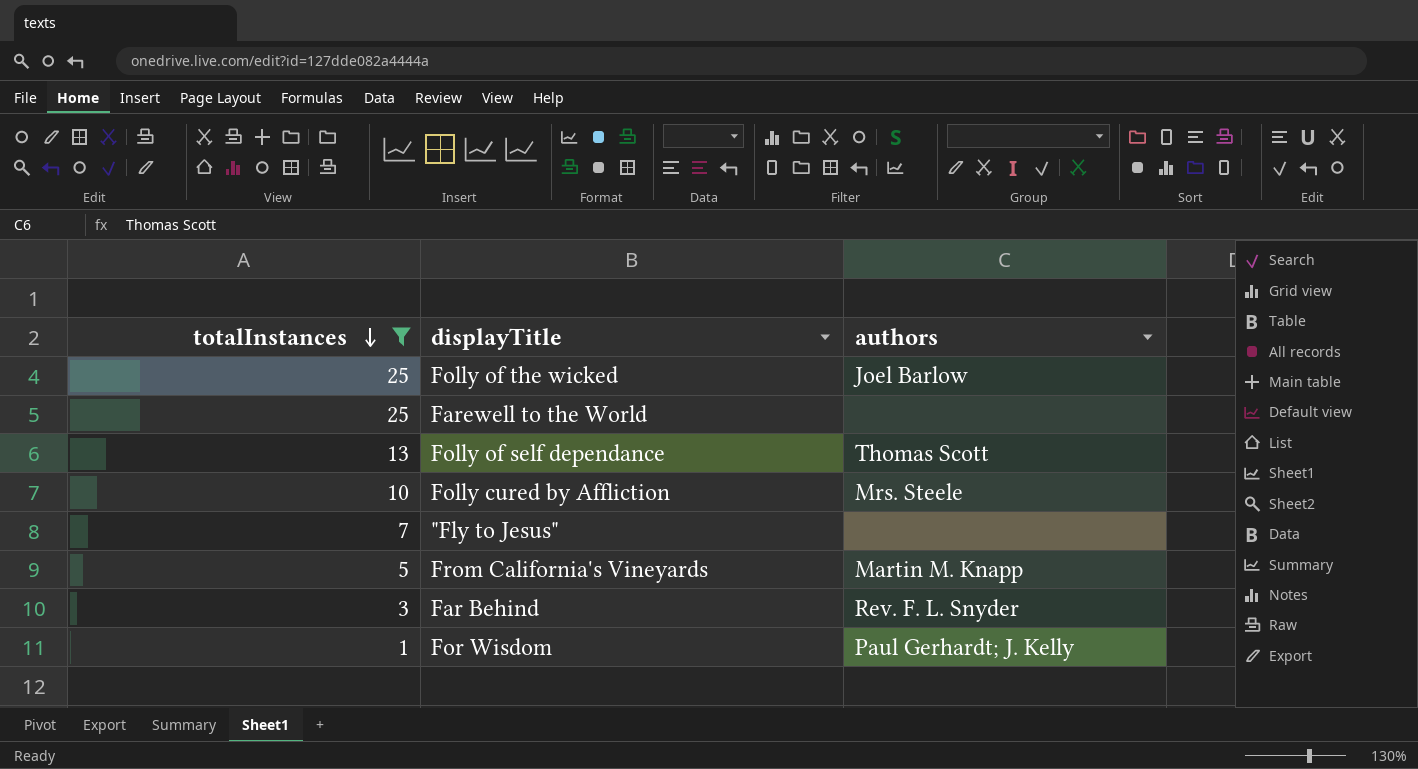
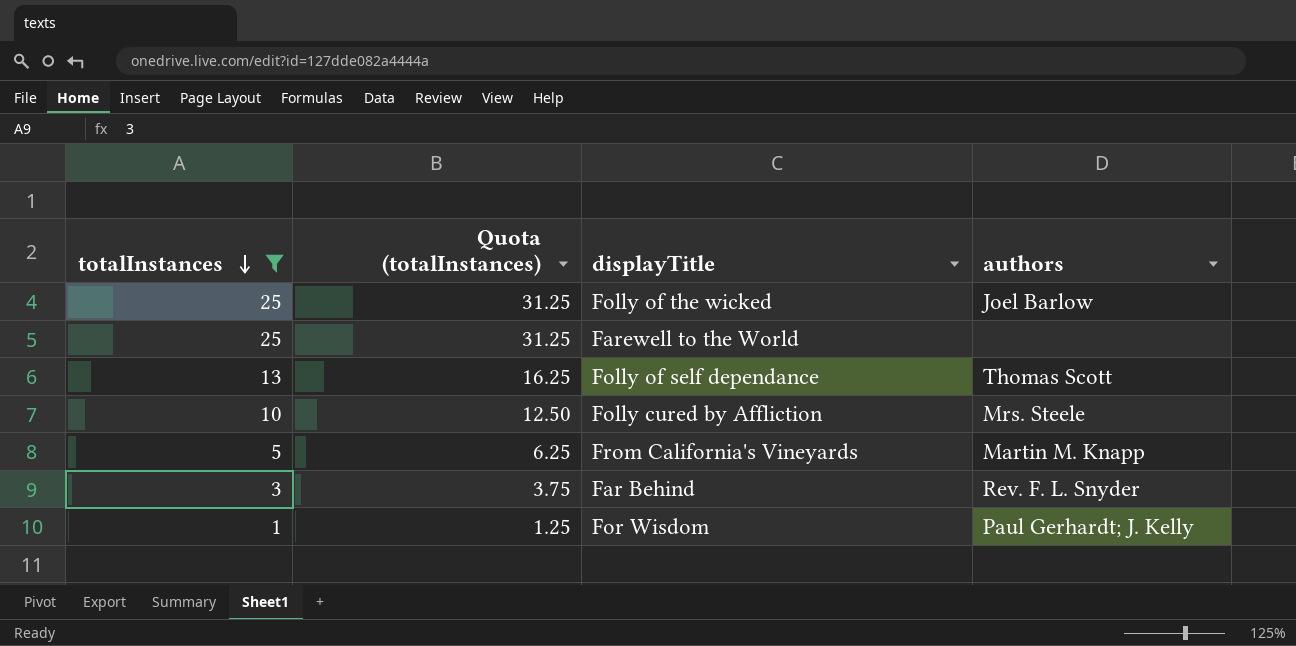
column Quota (totalInstances) | formula: none -> [totalInstances] * 1.25
row "Fly to Jesus": 7 | none -> none

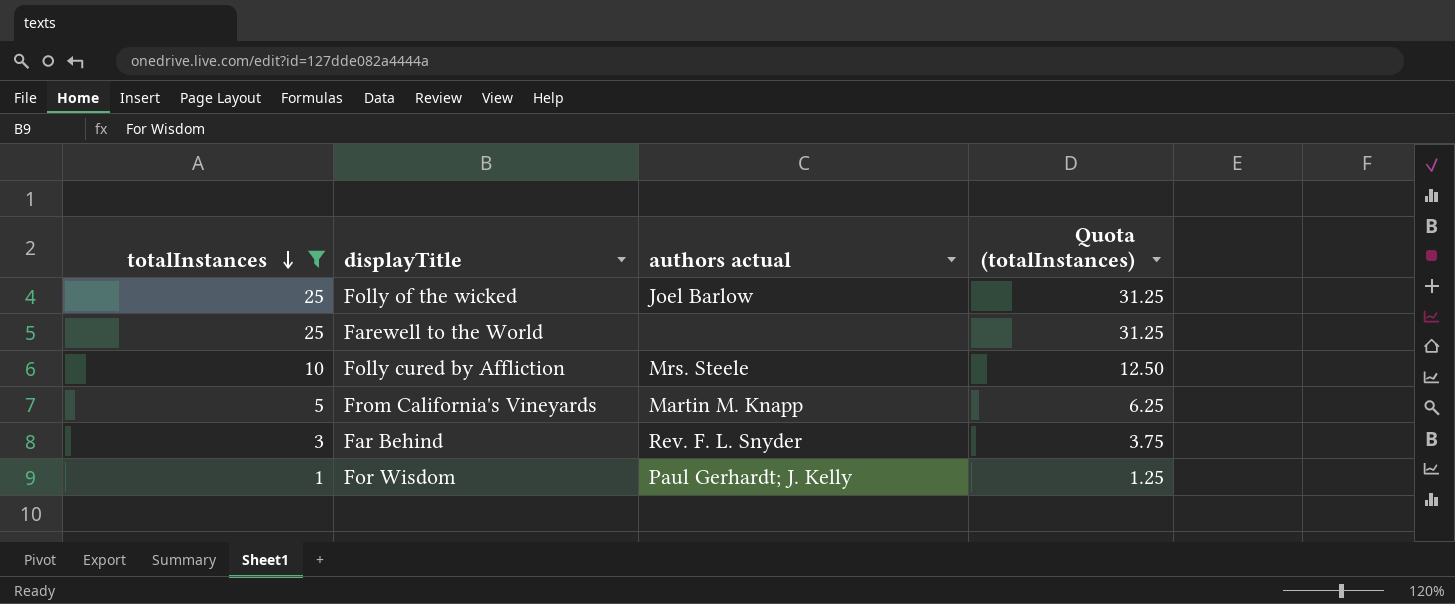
column name: authors -> authors actual
column Quota (totalInstances) | position: 2 -> 4
row Folly of self dependance: 13 | 16.25 | Thomas Scott -> none

